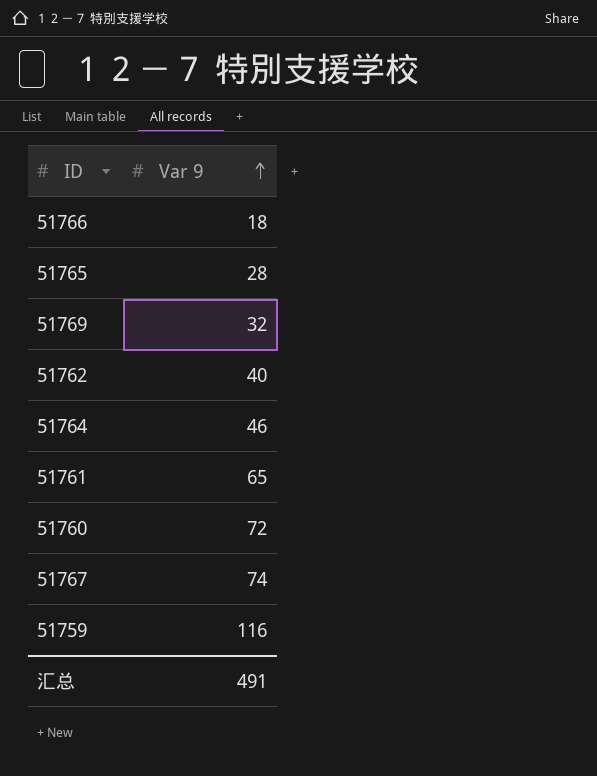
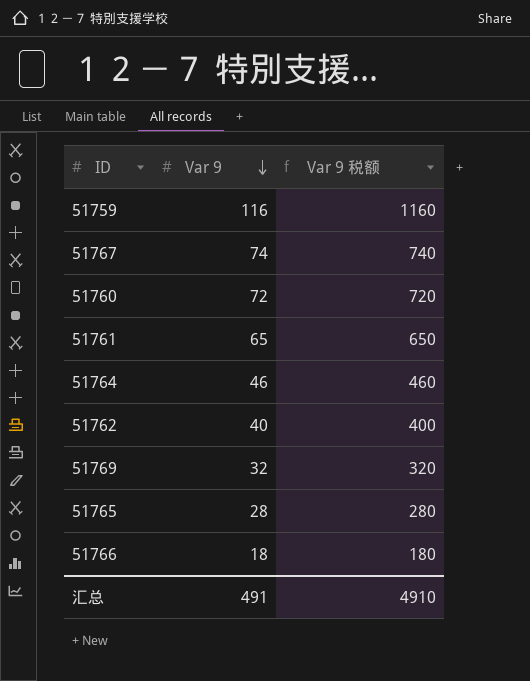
row order: Var 9 ascending -> Var 9 descending
column Var 9 税额 | formula: none -> [Var 9] * 10

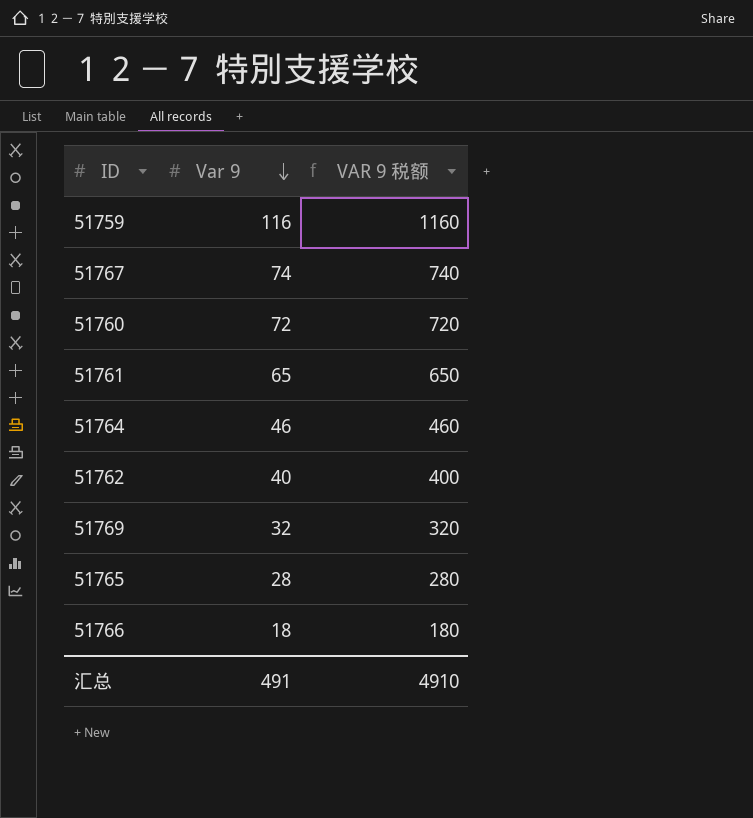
column name: Var 9 税额 -> VAR 9 税额

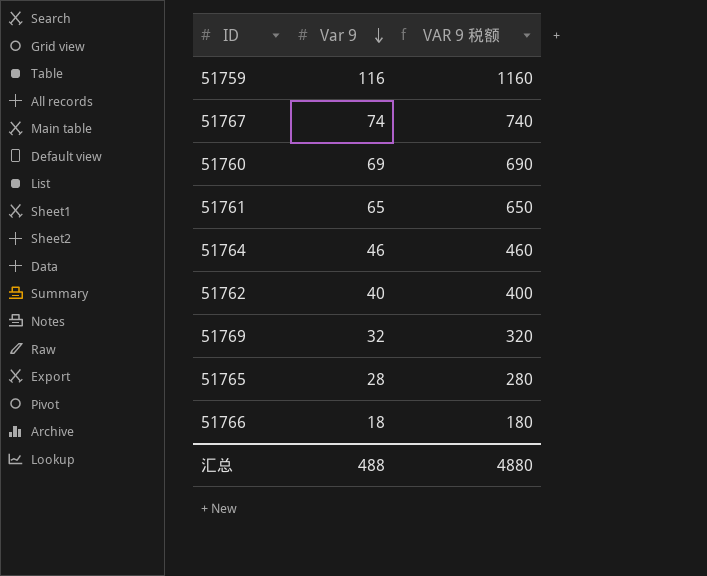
51760 | Var 9: 72 -> 69
51760 | VAR 9 税额: 720 -> 690
汇总 | Var 9: 491 -> 488
汇总 | VAR 9 税额: 4910 -> 4880

